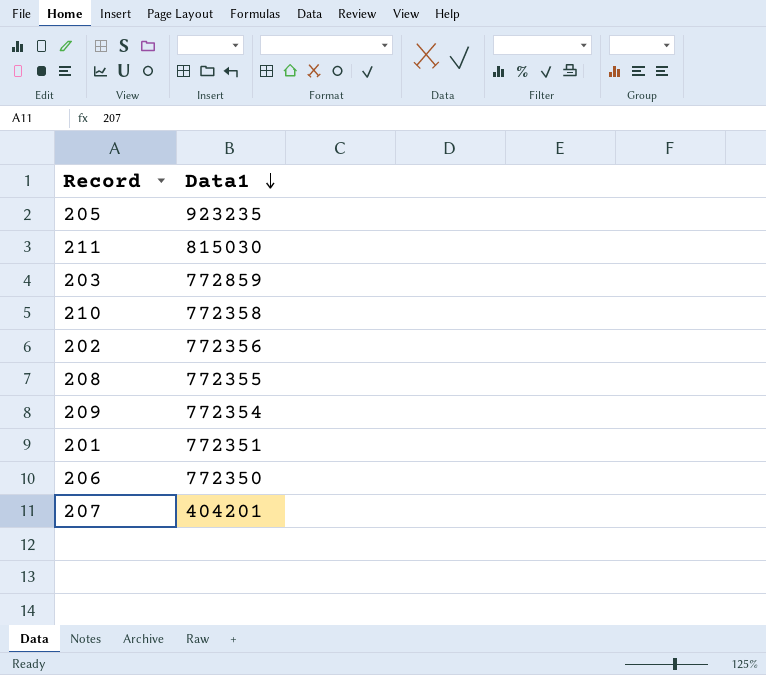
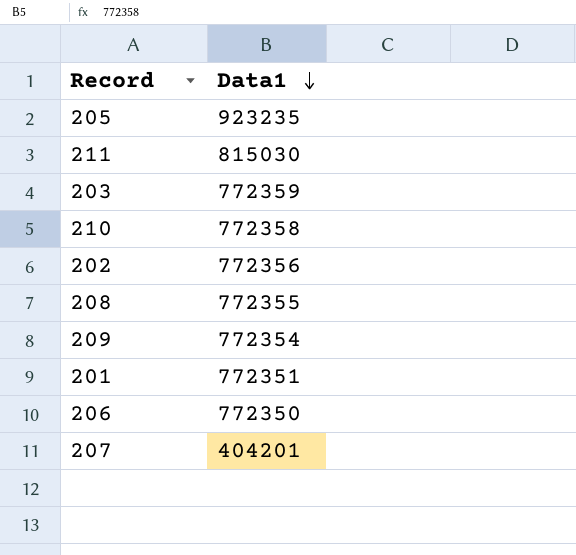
203 | Data1: 772859 -> 772359

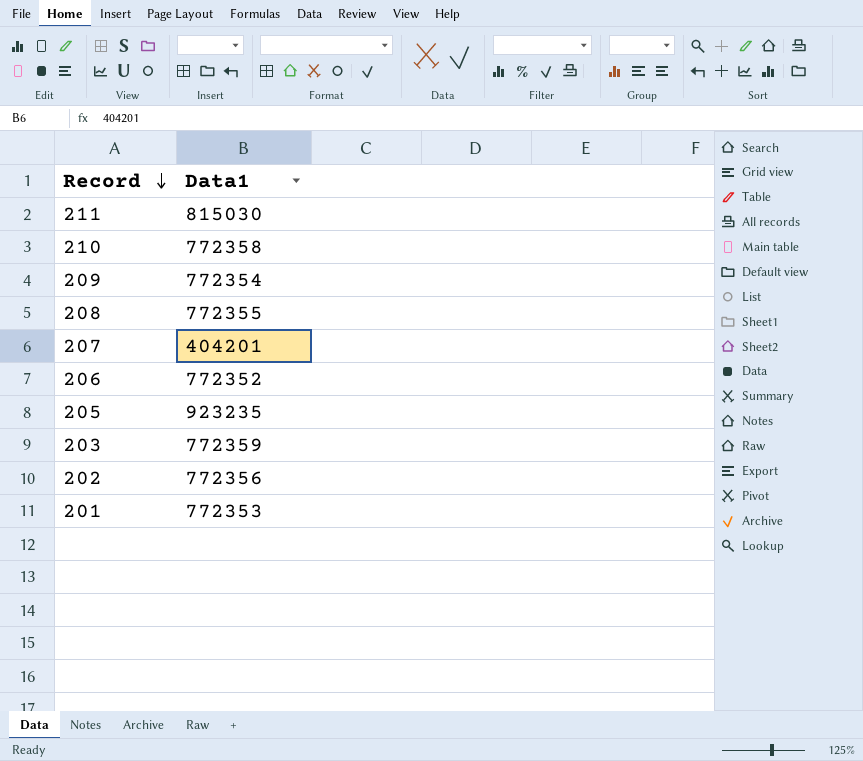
row order: Data1 descending -> Record descending
206 | Data1: 772350 -> 772352
201 | Data1: 772351 -> 772353

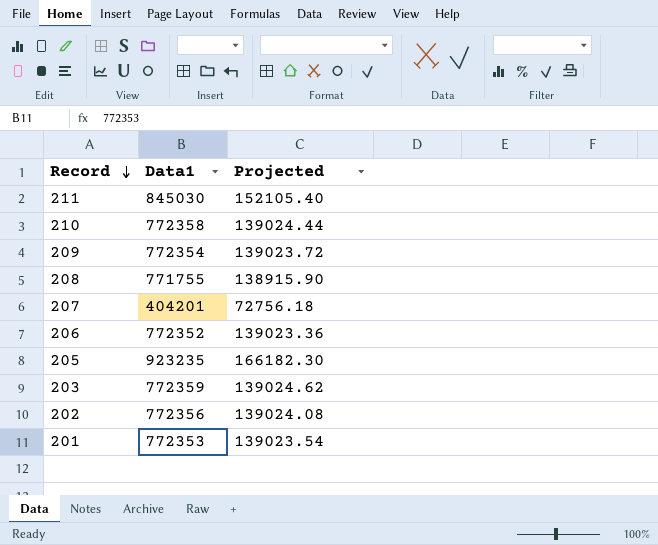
column Projected | formula: none -> [Data1] * 0.18
211 | Data1: 815030 -> 845030
208 | Data1: 772355 -> 771755

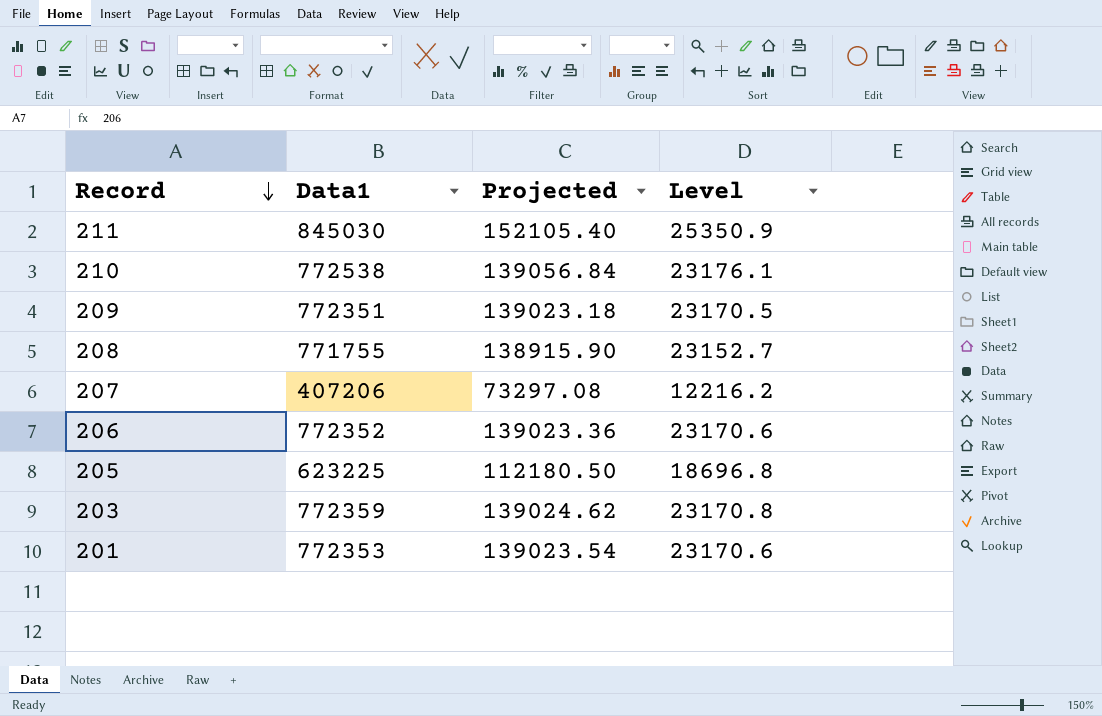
column Level | formula: none -> [Data1] * 0.03
row 202: 772356 | 139024.08 -> none
210 | Data1: 772358 -> 772538
210 | Projected: 139024.44 -> 139056.84
209 | Data1: 772354 -> 772351
209 | Projected: 139023.72 -> 139023.18
207 | Data1: 404201 -> 407206
207 | Projected: 72756.18 -> 73297.08
205 | Data1: 923235 -> 623225
205 | Projected: 166182.30 -> 112180.50

